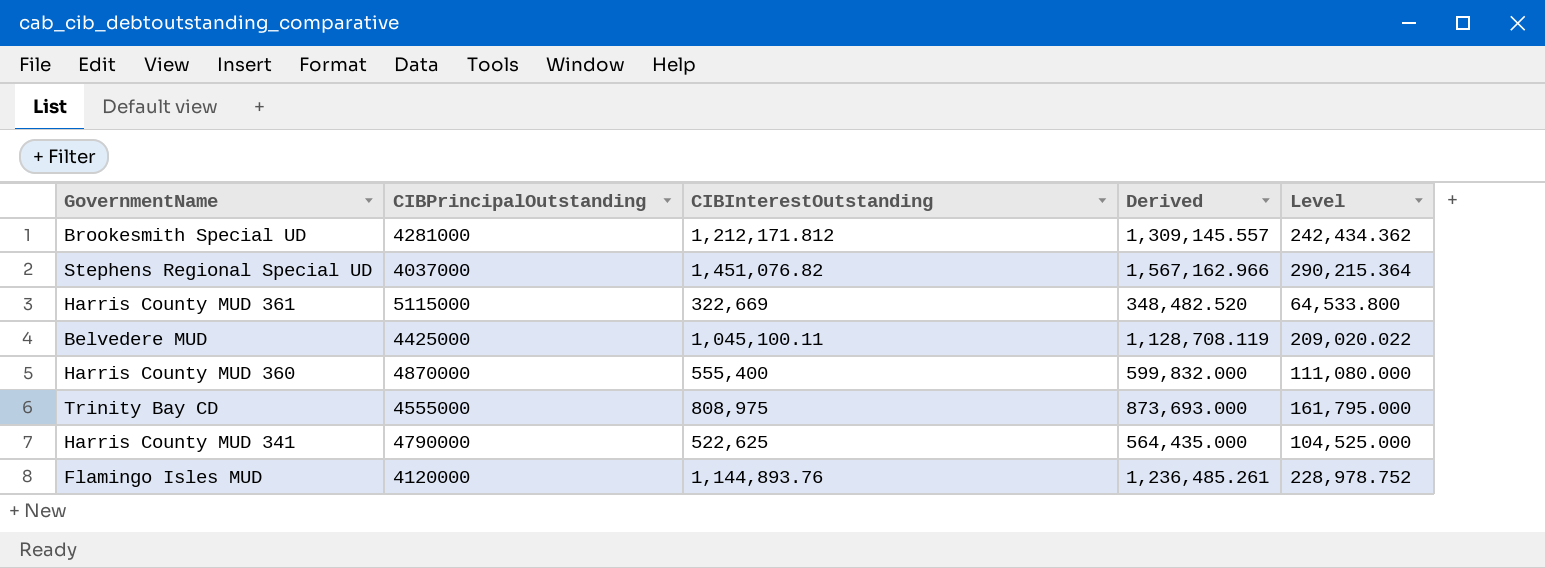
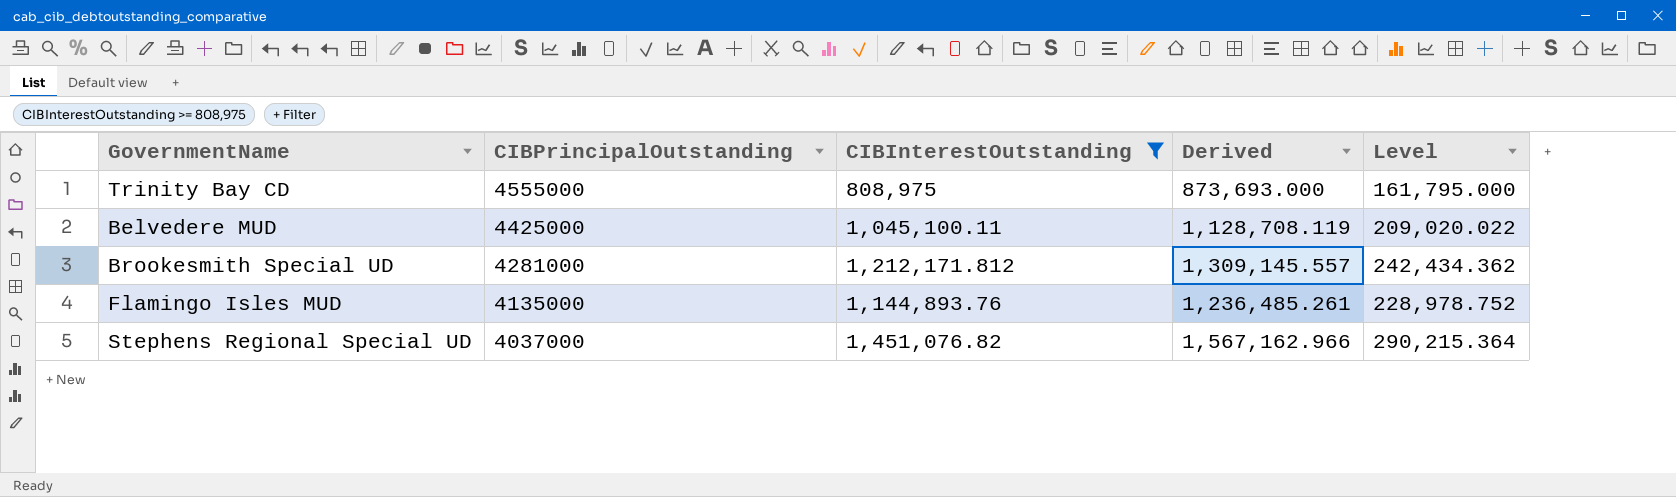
filter: none -> CIBInterestOutstanding >= 808,975
row order: none -> CIBPrincipalOutstanding descending
Flamingo Isles MUD | CIBPrincipalOutstanding: 4120000 -> 4135000

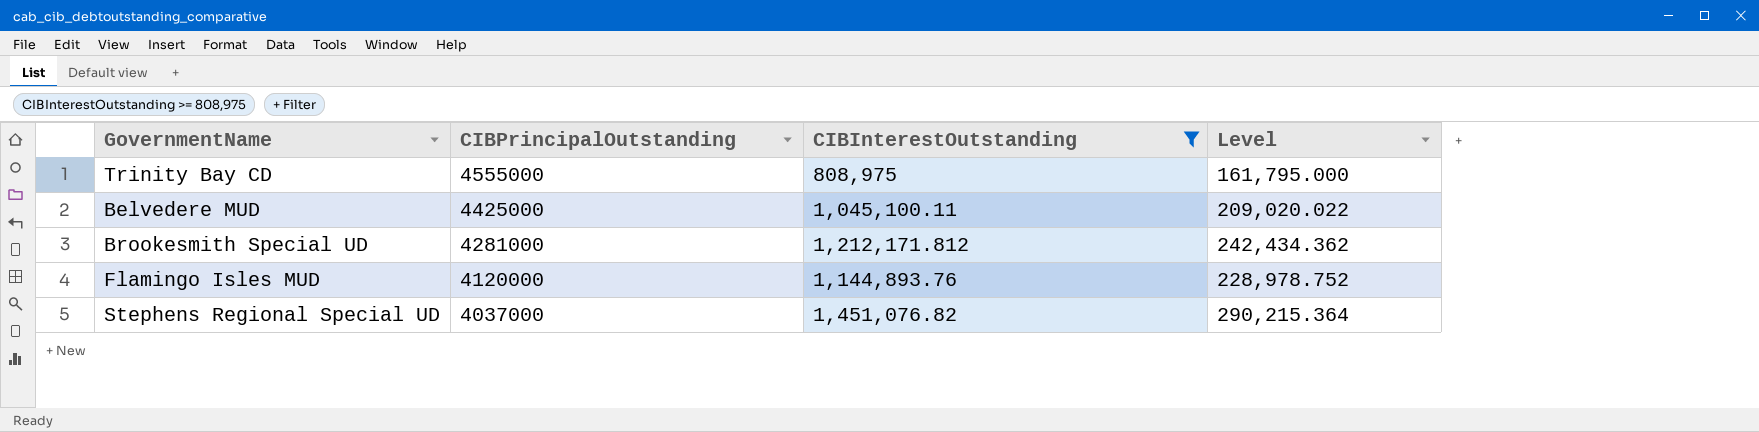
column Derived | formula: [CIBInterestOutstanding] * 1.08 -> none
Flamingo Isles MUD | CIBPrincipalOutstanding: 4135000 -> 4120000

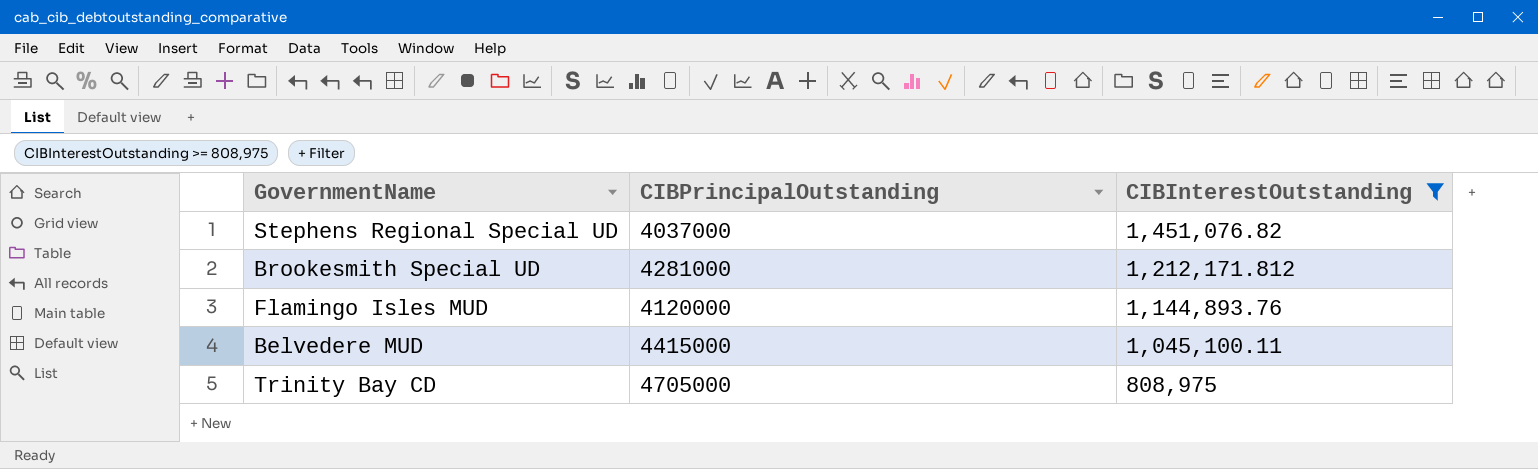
row order: CIBPrincipalOutstanding descending -> CIBInterestOutstanding descending
column Level | formula: [CIBInterestOutstanding] * 0.2 -> none
Belvedere MUD | CIBPrincipalOutstanding: 4425000 -> 4415000
Trinity Bay CD | CIBPrincipalOutstanding: 4555000 -> 4705000

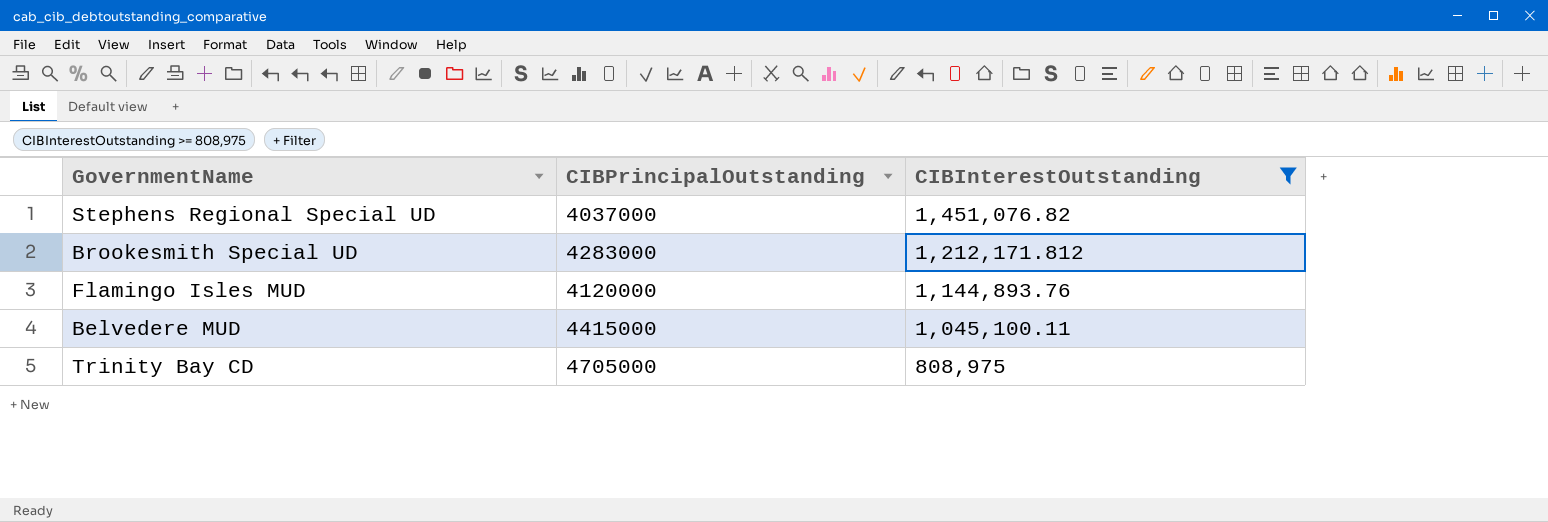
Brookesmith Special UD | CIBPrincipalOutstanding: 4281000 -> 4283000

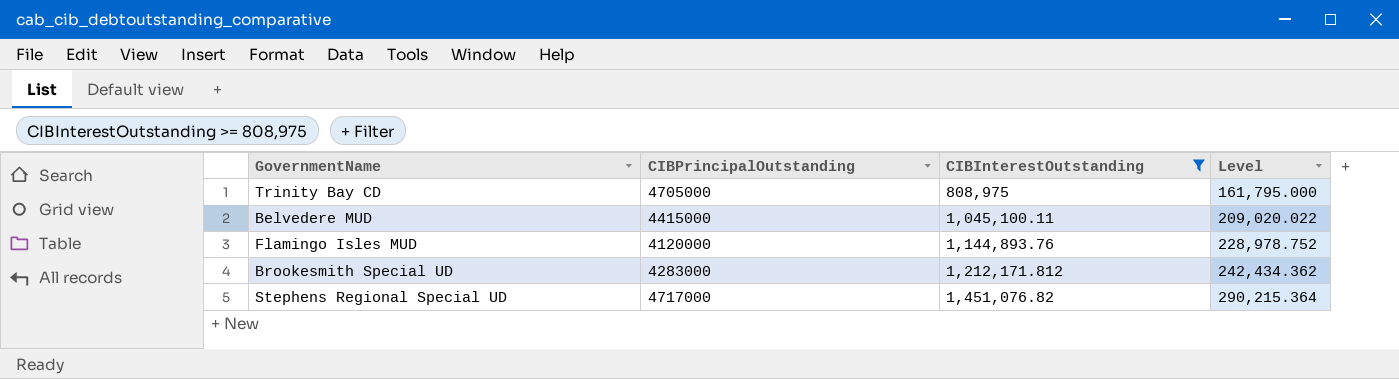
row order: CIBInterestOutstanding descending -> CIBInterestOutstanding ascending
column Level | formula: none -> [CIBInterestOutstanding] * 0.2
Stephens Regional Special UD | CIBPrincipalOutstanding: 4037000 -> 4717000

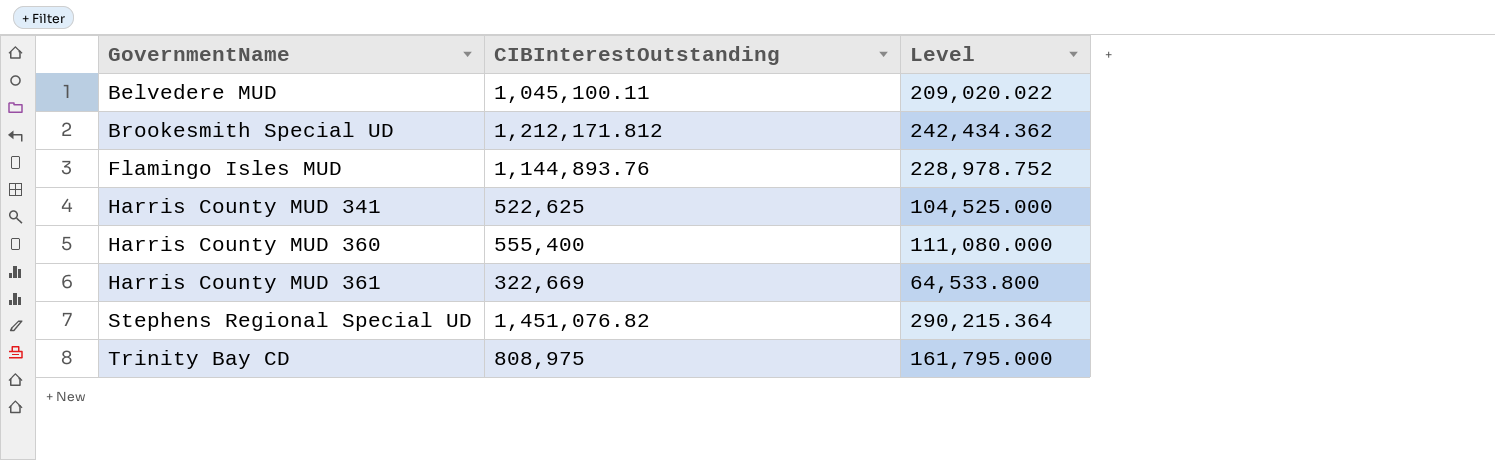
filter: CIBInterestOutstanding >= 808,975 -> none
row order: CIBInterestOutstanding ascending -> GovernmentName ascending
column CIBPrincipalOutstanding | position: 2 -> none

